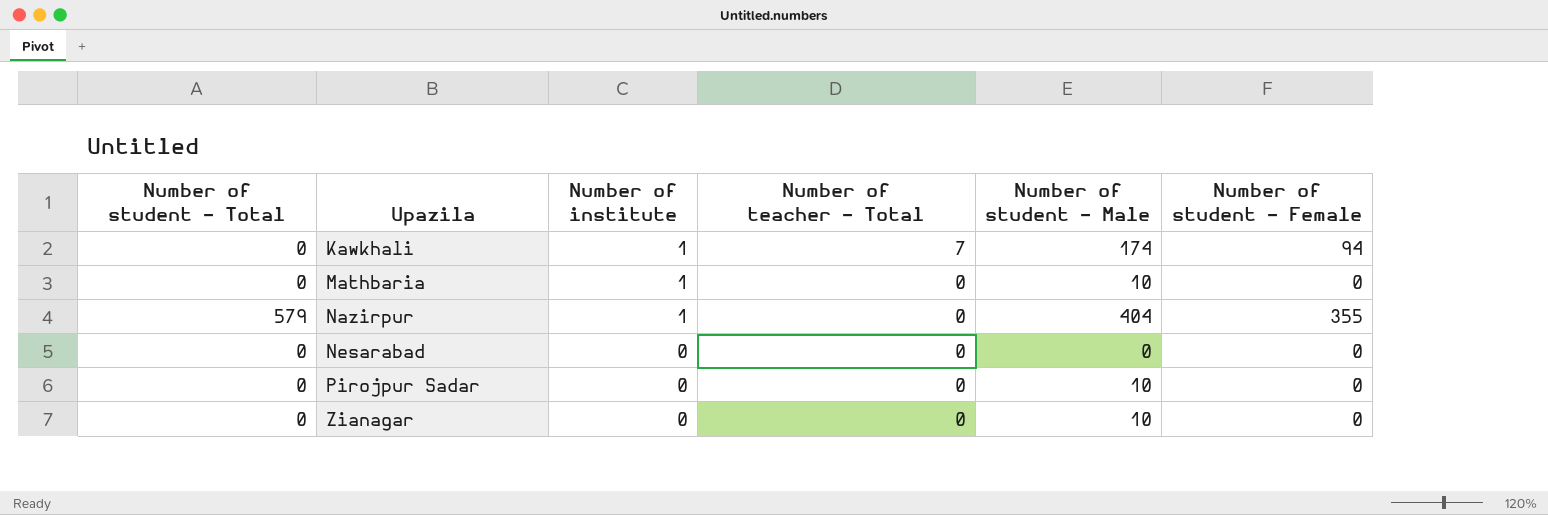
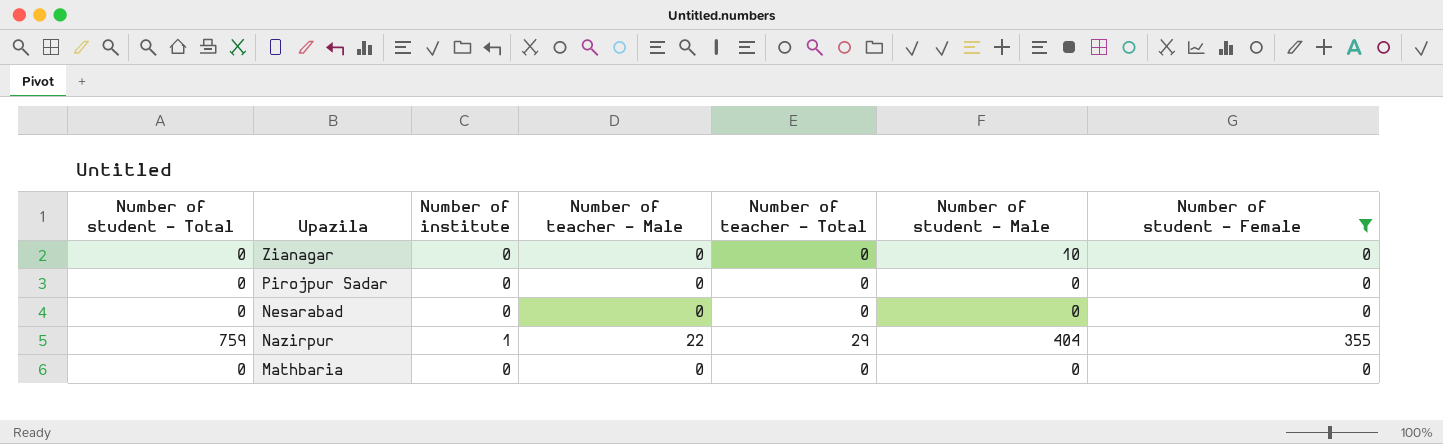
filter: none -> Number of student - Female != 94
row order: Upazila ascending -> Upazila descending
column Number of teacher - Male | position: none -> 4
Pirojpur Sadar | Number of student - Male: 10 -> 0
Nazirpur | Number of student - Total: 579 -> 759
Nazirpur | Number of teacher - Total: 0 -> 29
Mathbaria | Number of institute: 1 -> 0
Mathbaria | Number of student - Male: 10 -> 0

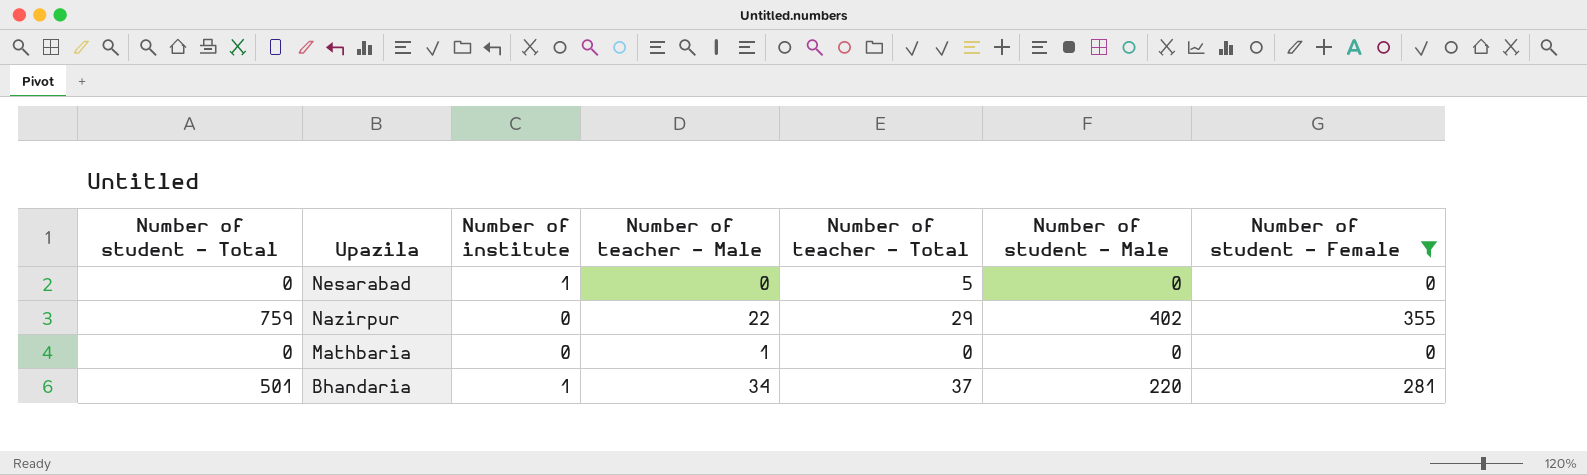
row Zianagar: 0 | 0 | 0 | 0 | 10 | 0 -> none
row Pirojpur Sadar: 0 | 0 | 0 | 0 | 0 | 0 -> none
Nesarabad | Number of institute: 0 -> 1
Nesarabad | Number of teacher - Total: 0 -> 5
Nazirpur | Number of institute: 1 -> 0
Nazirpur | Number of student - Male: 404 -> 402
Mathbaria | Number of teacher - Male: 0 -> 1
row Bhandaria: none -> 501 | 1 | 34 | 37 | 220 | 281

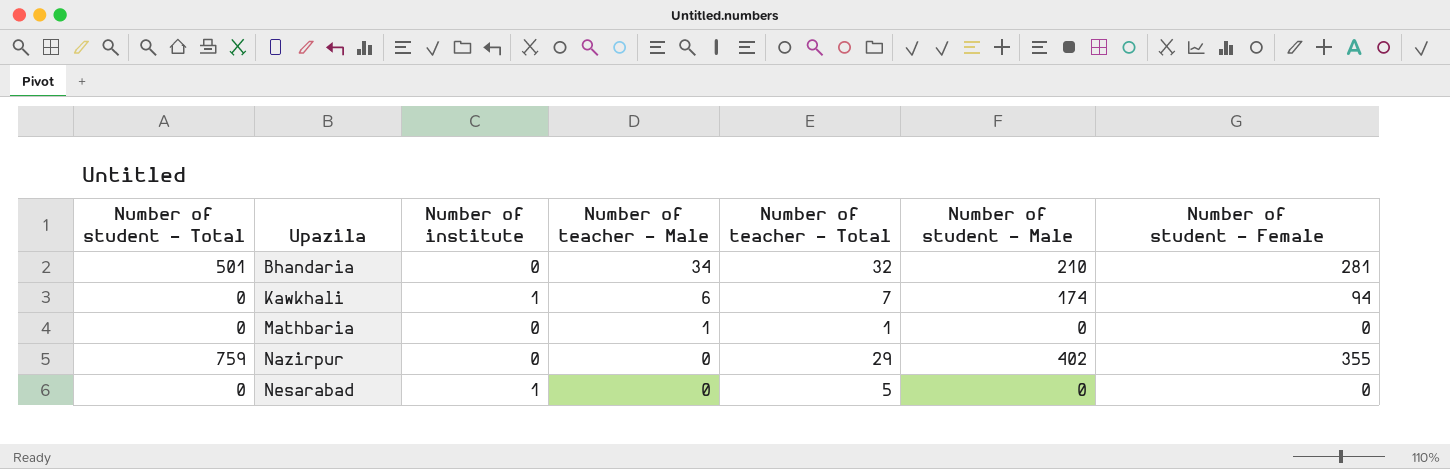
filter: Number of student - Female != 94 -> none
row order: Upazila descending -> Upazila ascending
Bhandaria | Number of institute: 1 -> 0
Bhandaria | Number of teacher - Total: 37 -> 32
Bhandaria | Number of student - Male: 220 -> 210
Mathbaria | Number of teacher - Total: 0 -> 1
Nazirpur | Number of teacher - Male: 22 -> 0

